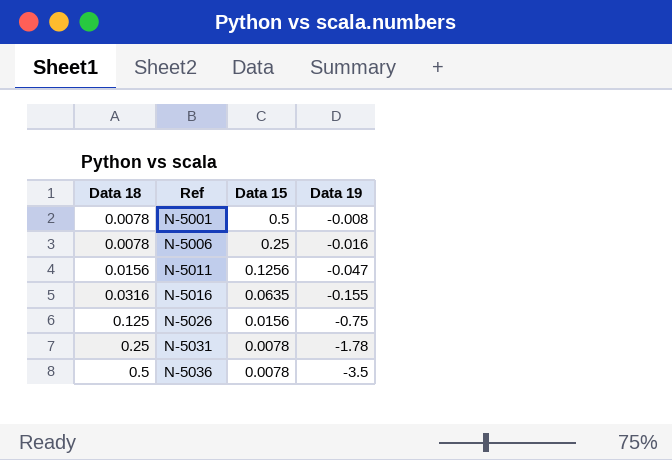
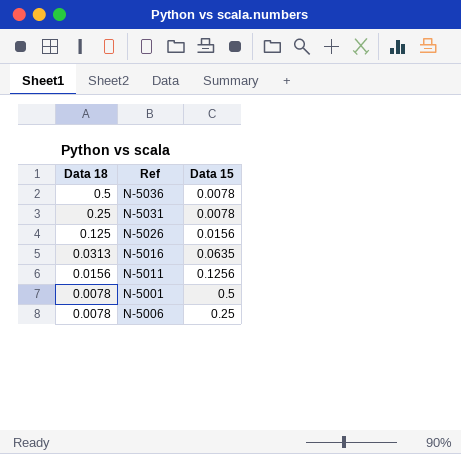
row order: Data 18 ascending -> Data 18 descending
column Data 19 | position: 4 -> none
N-5016 | Data 18: 0.0316 -> 0.0313

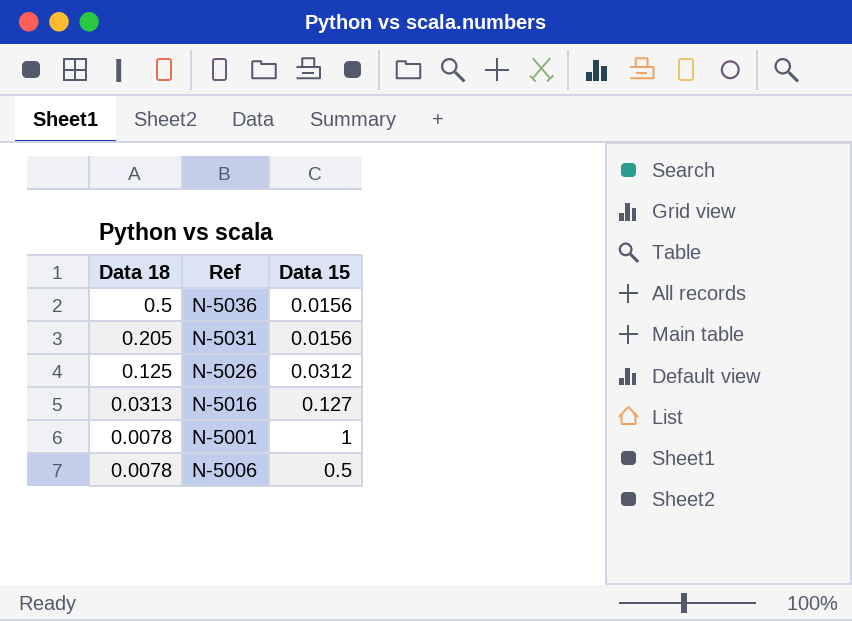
row N-5011: 0.0156 | 0.1256 -> none
N-5036 | Data 15: 0.0078 -> 0.0156
N-5031 | Data 18: 0.25 -> 0.205
N-5031 | Data 15: 0.0078 -> 0.0156
N-5026 | Data 15: 0.0156 -> 0.0312
N-5016 | Data 15: 0.0635 -> 0.127
N-5001 | Data 15: 0.5 -> 1
N-5006 | Data 15: 0.25 -> 0.5

